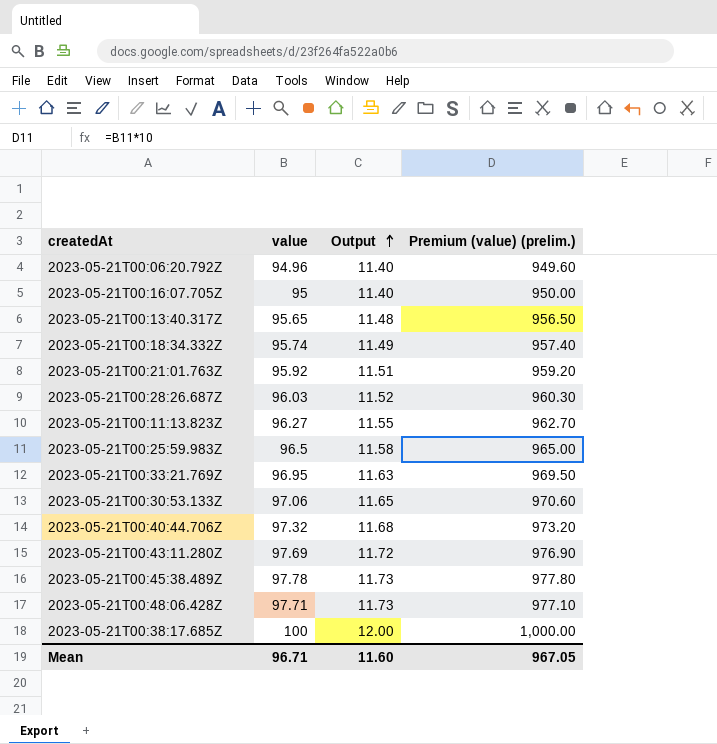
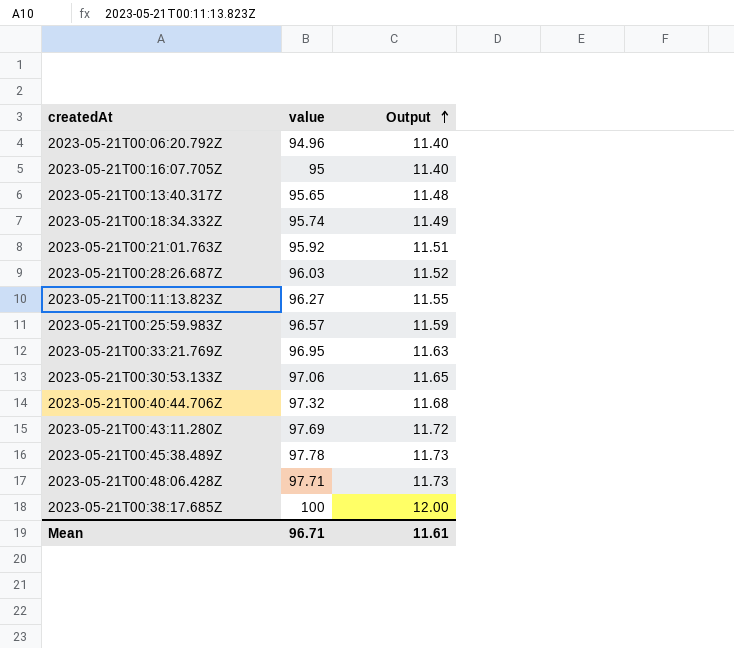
column Premium (value) (prelim.) | formula: [value] * 10 -> none
2023-05-21T00:25:59.983Z | value: 96.5 -> 96.57
2023-05-21T00:25:59.983Z | Output: 11.58 -> 11.59
Mean | Output: 11.60 -> 11.61

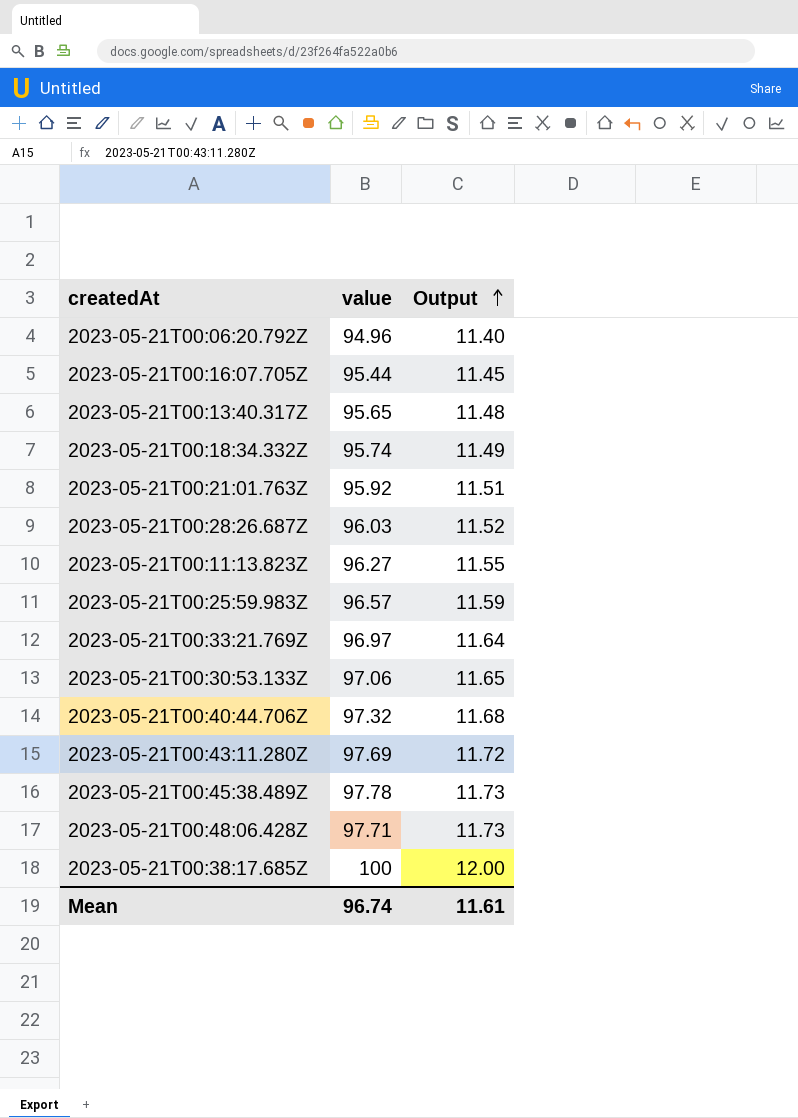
2023-05-21T00:16:07.705Z | value: 95 -> 95.44
2023-05-21T00:16:07.705Z | Output: 11.40 -> 11.45
2023-05-21T00:33:21.769Z | value: 96.95 -> 96.97
2023-05-21T00:33:21.769Z | Output: 11.63 -> 11.64
Mean | value: 96.71 -> 96.74

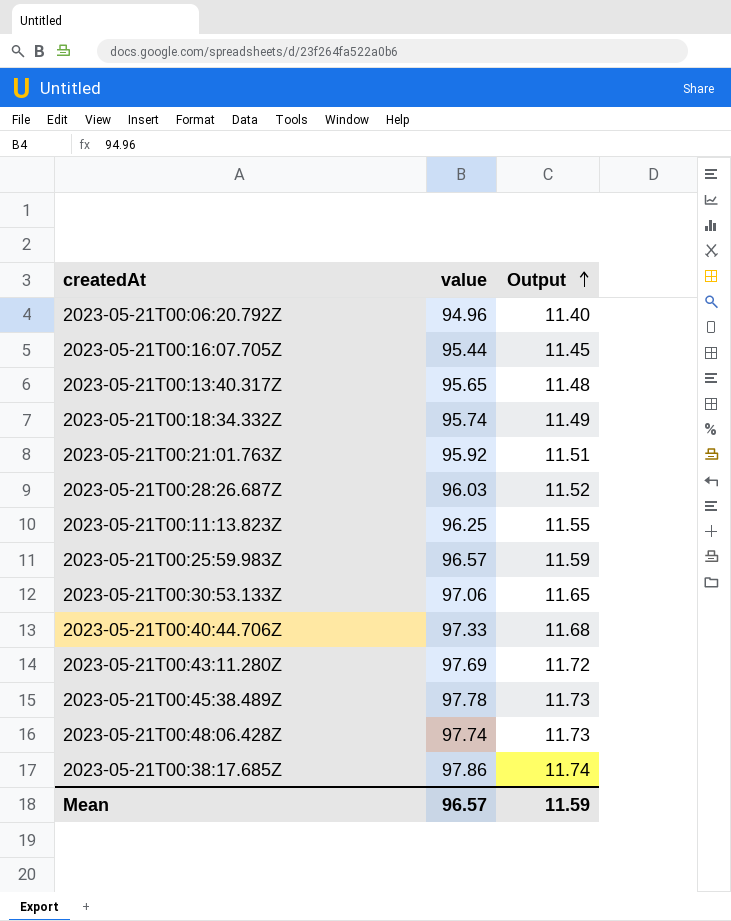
row 2023-05-21T00:33:21.769Z: 96.97 | 11.64 -> none
2023-05-21T00:11:13.823Z | value: 96.27 -> 96.25
2023-05-21T00:40:44.706Z | value: 97.32 -> 97.33
2023-05-21T00:48:06.428Z | value: 97.71 -> 97.74
2023-05-21T00:38:17.685Z | value: 100 -> 97.86
2023-05-21T00:38:17.685Z | Output: 12.00 -> 11.74
Mean | value: 96.74 -> 96.57
Mean | Output: 11.61 -> 11.59

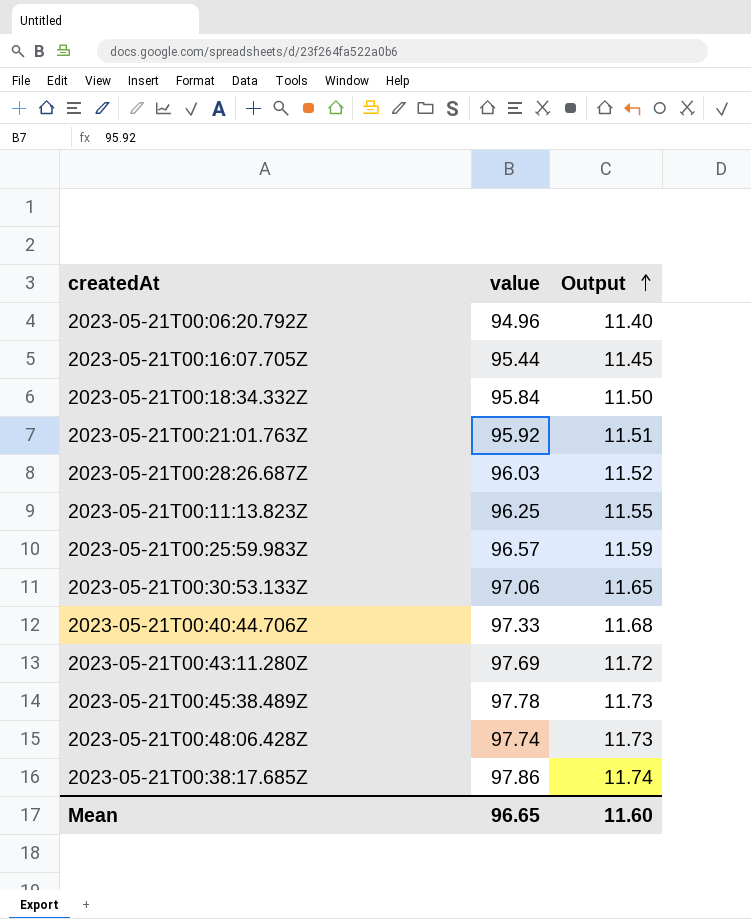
row 2023-05-21T00:13:40.317Z: 95.65 | 11.48 -> none
2023-05-21T00:18:34.332Z | value: 95.74 -> 95.84
2023-05-21T00:18:34.332Z | Output: 11.49 -> 11.50
Mean | value: 96.57 -> 96.65
Mean | Output: 11.59 -> 11.60

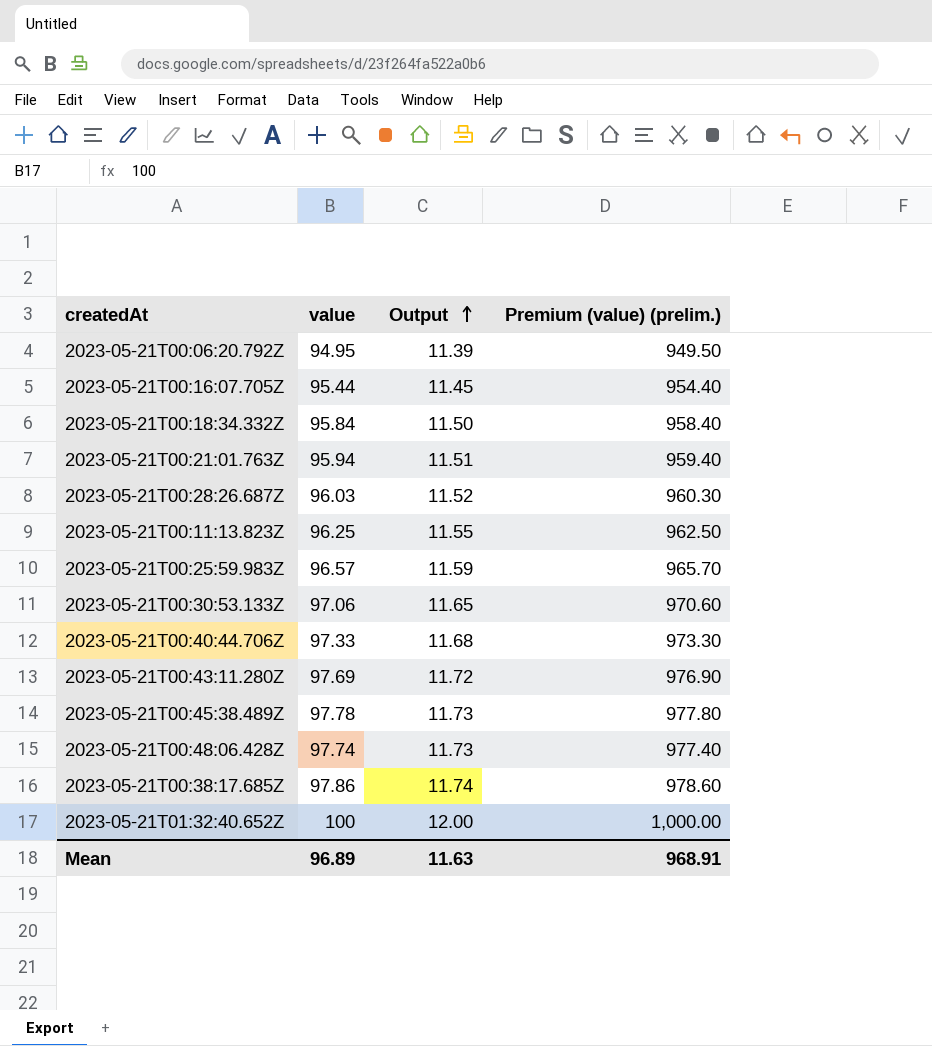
column Premium (value) (prelim.) | formula: none -> [value] * 10
2023-05-21T00:06:20.792Z | value: 94.96 -> 94.95
2023-05-21T00:06:20.792Z | Output: 11.40 -> 11.39
2023-05-21T00:21:01.763Z | value: 95.92 -> 95.94
row 2023-05-21T01:32:40.652Z: none -> 100 | 12.00 | 1,000.00
Mean | value: 96.65 -> 96.89
Mean | Output: 11.60 -> 11.63

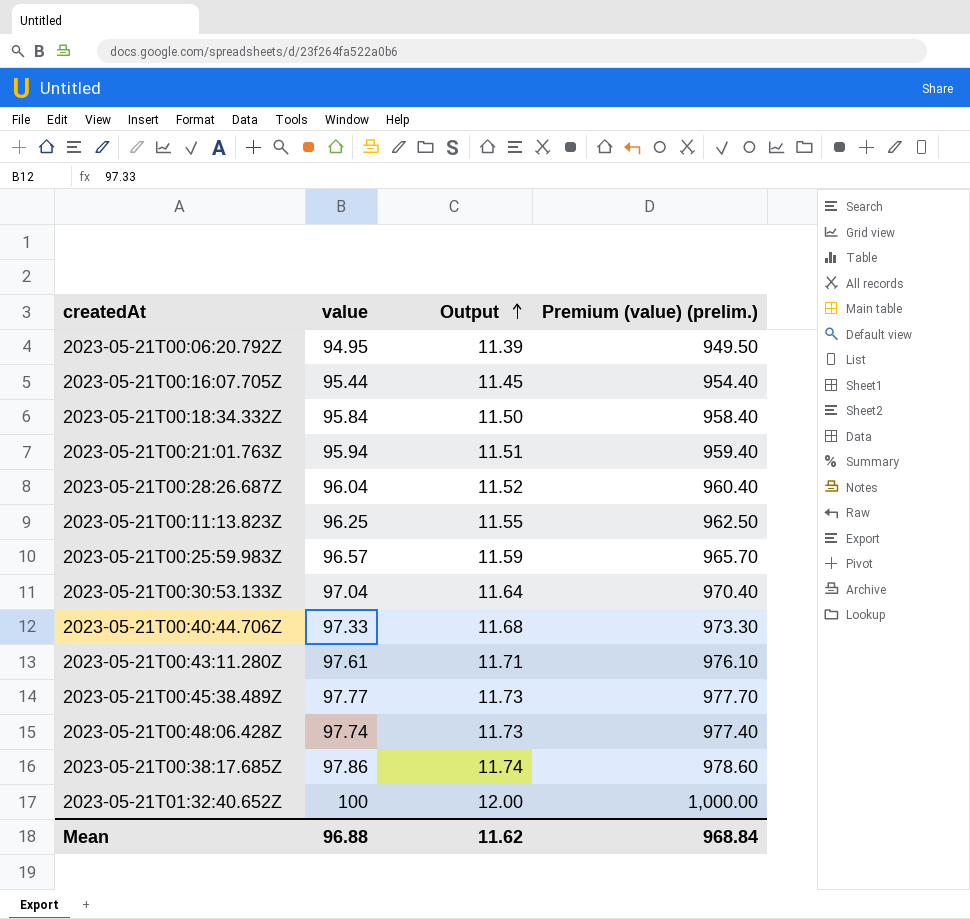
2023-05-21T00:28:26.687Z | value: 96.03 -> 96.04
2023-05-21T00:28:26.687Z | Premium (value) (prelim.): 960.30 -> 960.40
2023-05-21T00:30:53.133Z | value: 97.06 -> 97.04
2023-05-21T00:30:53.133Z | Output: 11.65 -> 11.64
2023-05-21T00:30:53.133Z | Premium (value) (prelim.): 970.60 -> 970.40
2023-05-21T00:43:11.280Z | value: 97.69 -> 97.61
2023-05-21T00:43:11.280Z | Output: 11.72 -> 11.71
2023-05-21T00:43:11.280Z | Premium (value) (prelim.): 976.90 -> 976.10
2023-05-21T00:45:38.489Z | value: 97.78 -> 97.77
2023-05-21T00:45:38.489Z | Premium (value) (prelim.): 977.80 -> 977.70
Mean | value: 96.89 -> 96.88
Mean | Output: 11.63 -> 11.62
Mean | Premium (value) (prelim.): 968.91 -> 968.84

